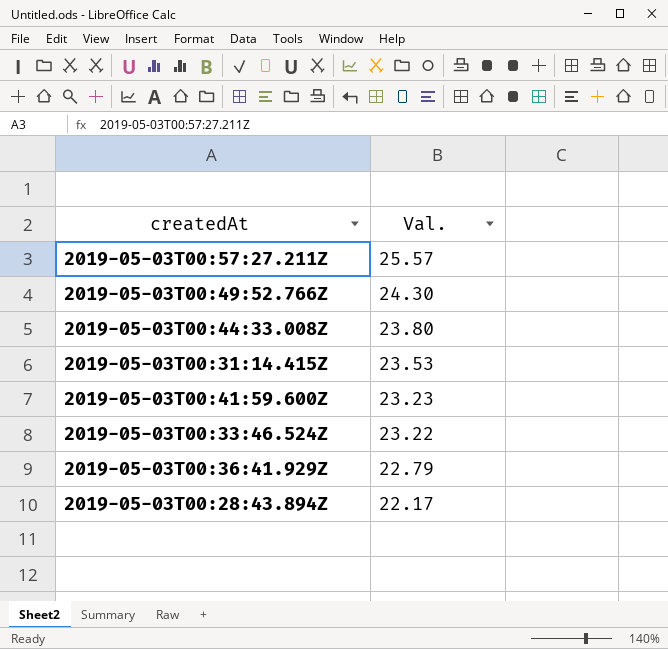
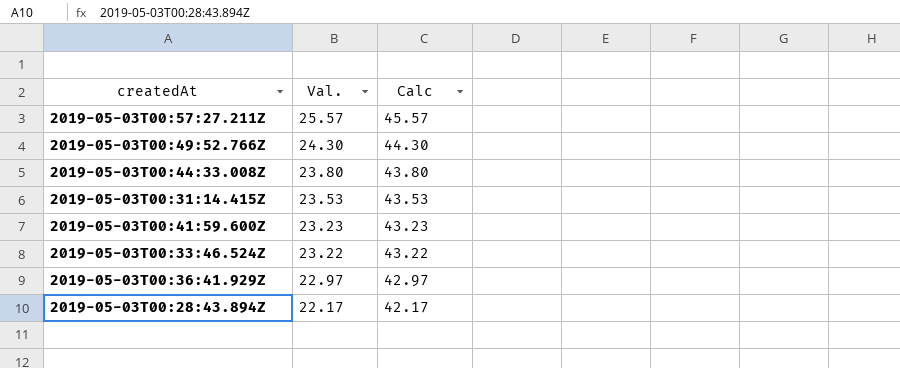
column Calc | formula: none -> [Val.] + 20
2019-05-03T00:36:41.929Z | Val.: 22.79 -> 22.97

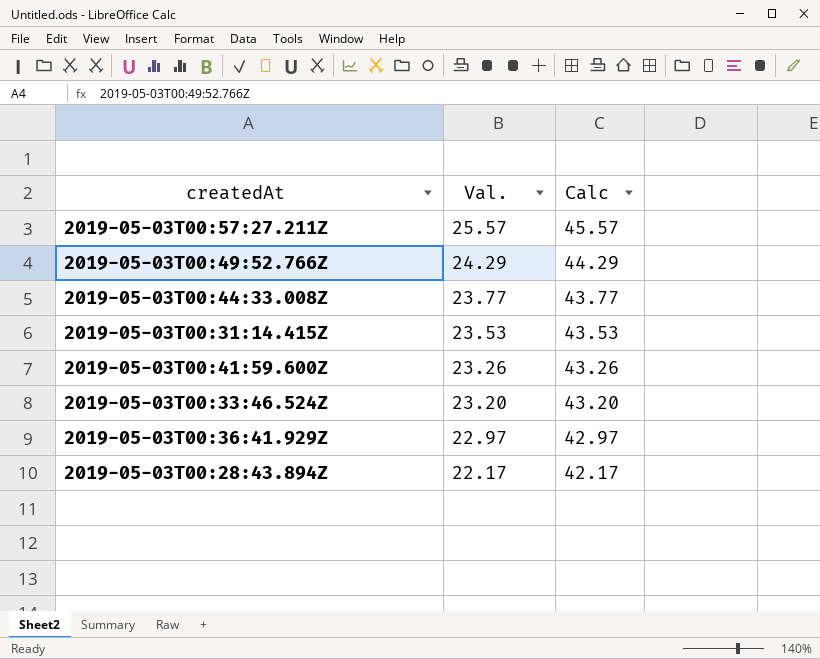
2019-05-03T00:49:52.766Z | Val.: 24.30 -> 24.29
2019-05-03T00:49:52.766Z | Calc: 44.30 -> 44.29
2019-05-03T00:44:33.008Z | Val.: 23.80 -> 23.77
2019-05-03T00:44:33.008Z | Calc: 43.80 -> 43.77
2019-05-03T00:41:59.600Z | Val.: 23.23 -> 23.26
2019-05-03T00:41:59.600Z | Calc: 43.23 -> 43.26
2019-05-03T00:33:46.524Z | Val.: 23.22 -> 23.20
2019-05-03T00:33:46.524Z | Calc: 43.22 -> 43.20

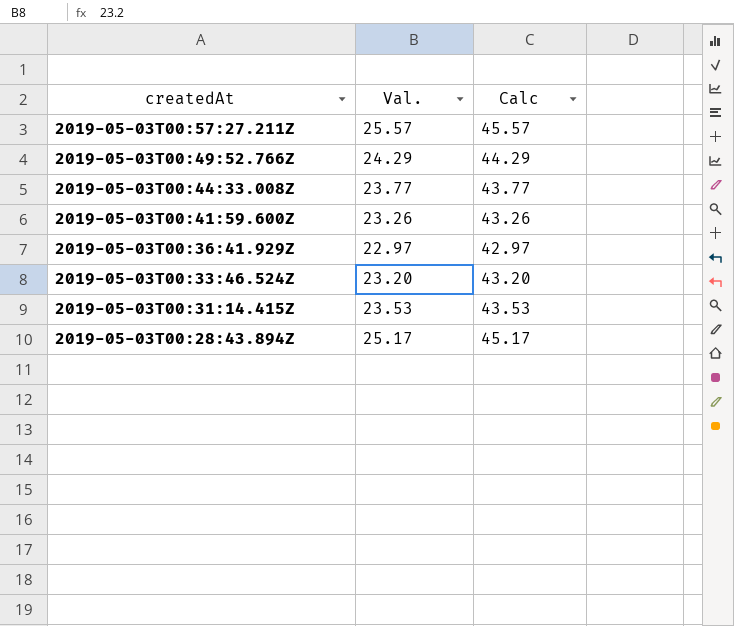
row order: Val. descending -> createdAt descending
2019-05-03T00:28:43.894Z | Val.: 22.17 -> 25.17
2019-05-03T00:28:43.894Z | Calc: 42.17 -> 45.17

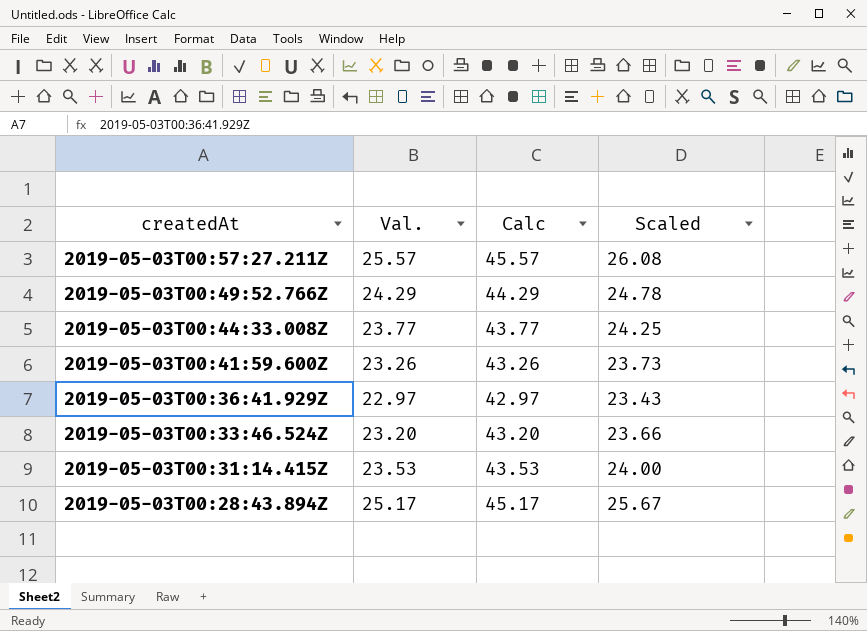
column Scaled | formula: none -> [Val.] * 1.02

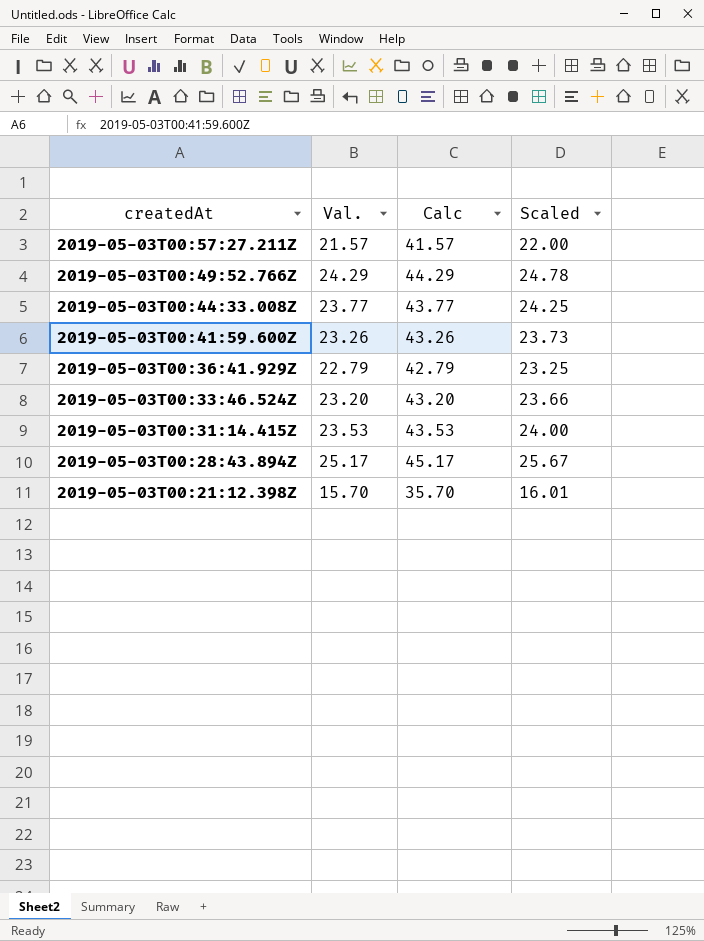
2019-05-03T00:57:27.211Z | Val.: 25.57 -> 21.57
2019-05-03T00:57:27.211Z | Calc: 45.57 -> 41.57
2019-05-03T00:57:27.211Z | Scaled: 26.08 -> 22.00
2019-05-03T00:36:41.929Z | Val.: 22.97 -> 22.79
2019-05-03T00:36:41.929Z | Calc: 42.97 -> 42.79
2019-05-03T00:36:41.929Z | Scaled: 23.43 -> 23.25
row 2019-05-03T00:21:12.398Z: none -> 15.70 | 35.70 | 16.01

